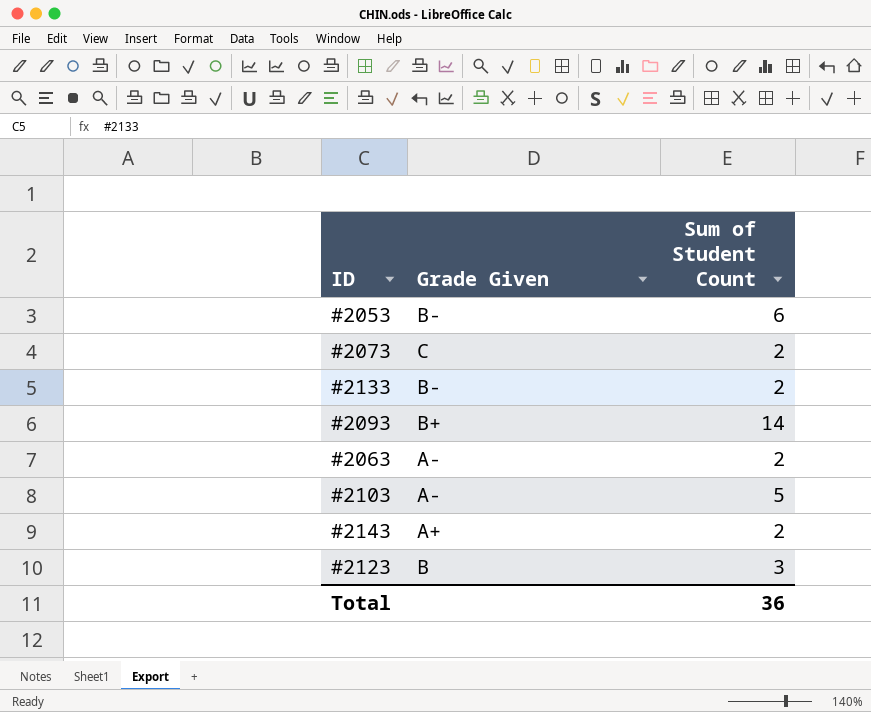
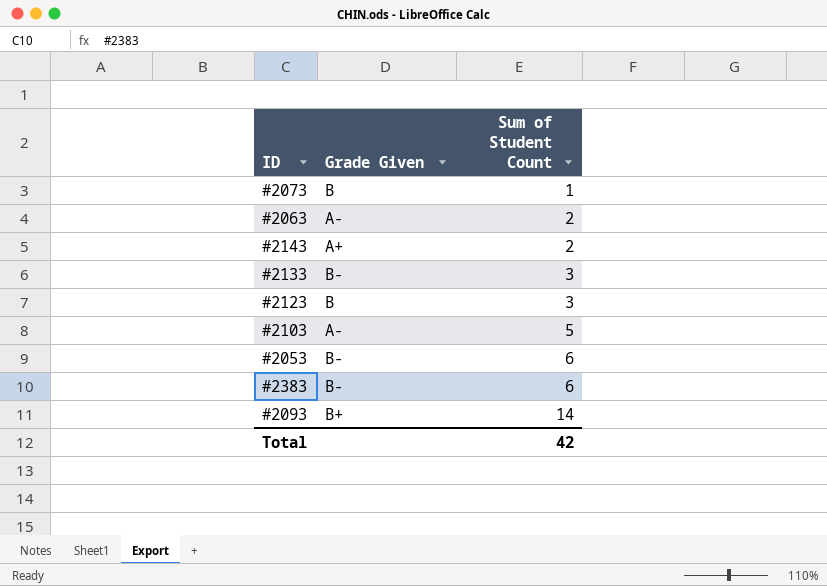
row order: none -> Sum of Student Count ascending
#2073 | Grade Given: C -> B
#2073 | Sum of Student Count: 2 -> 1
#2133 | Sum of Student Count: 2 -> 3
row #2383: none -> B- | 6
Total | Sum of Student Count: 36 -> 42

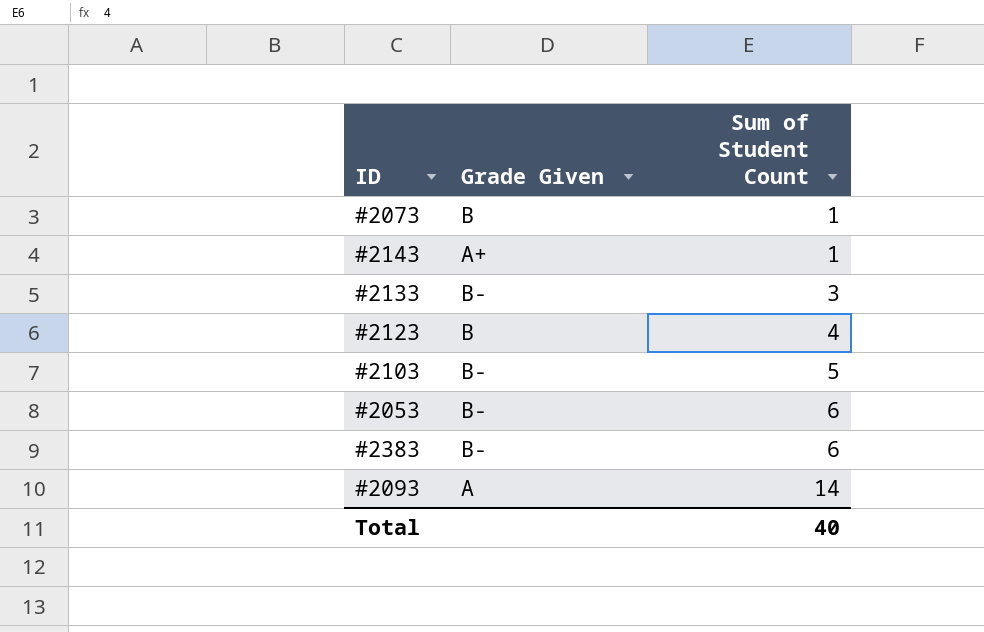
row #2063: A- | 2 -> none
#2143 | Sum of Student Count: 2 -> 1
#2123 | Sum of Student Count: 3 -> 4
#2103 | Grade Given: A- -> B-
#2093 | Grade Given: B+ -> A
Total | Sum of Student Count: 42 -> 40

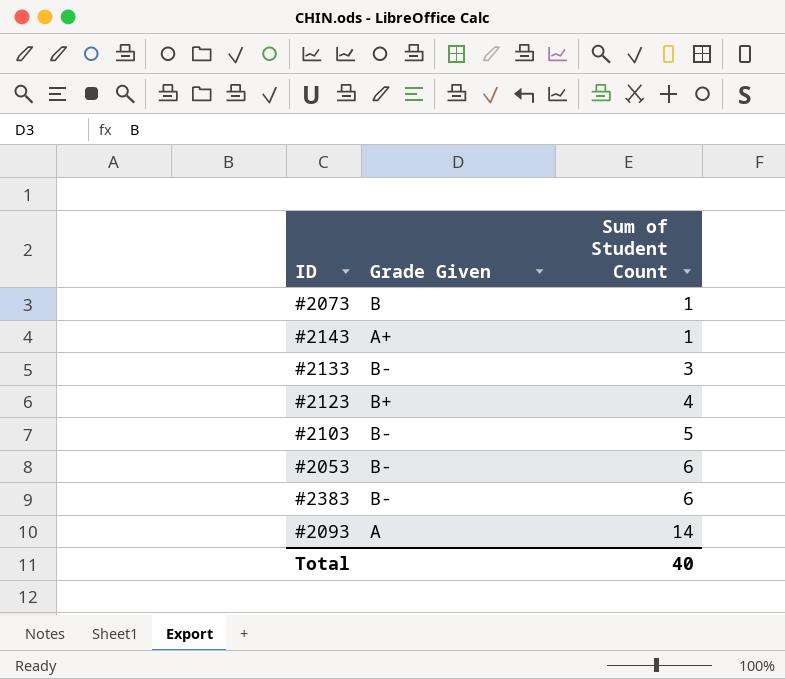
#2123 | Grade Given: B -> B+

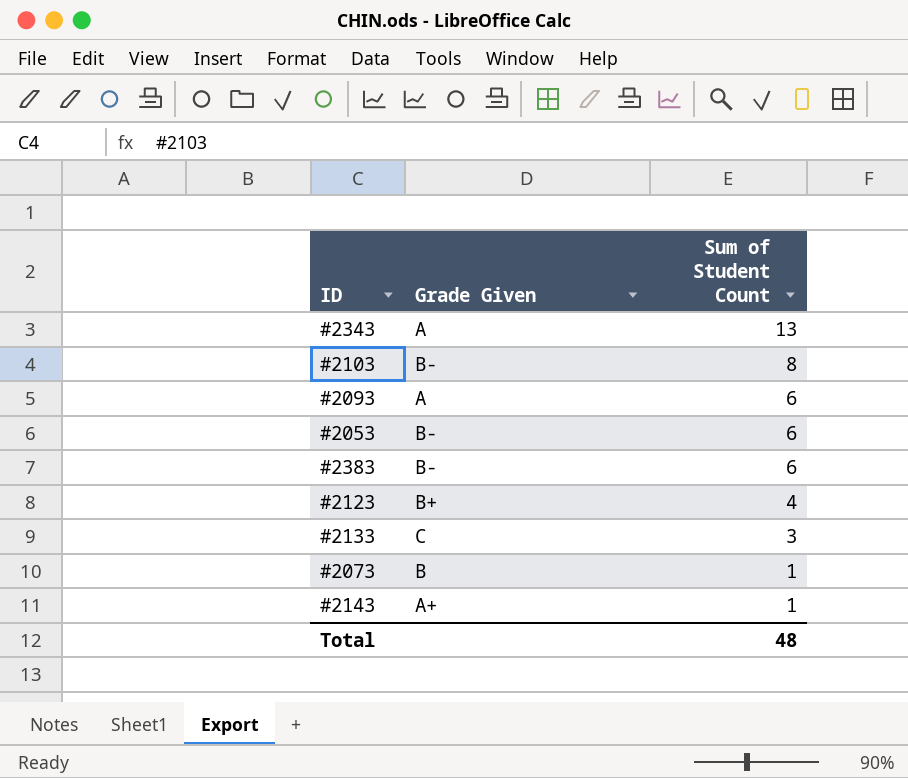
row order: Sum of Student Count ascending -> Sum of Student Count descending
row #2343: none -> A | 13
#2103 | Sum of Student Count: 5 -> 8
#2093 | Sum of Student Count: 14 -> 6
#2133 | Grade Given: B- -> C
Total | Sum of Student Count: 40 -> 48

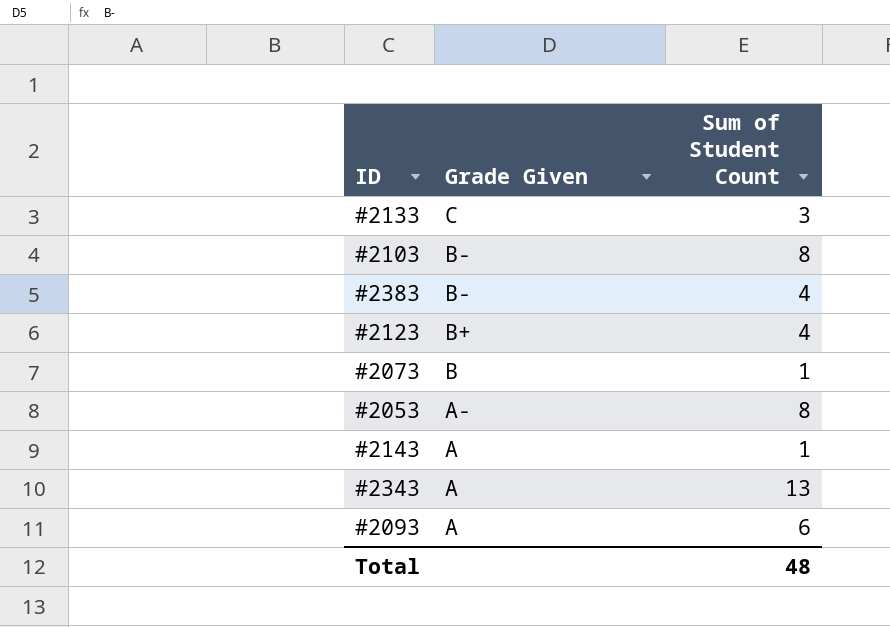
row order: Sum of Student Count descending -> Grade Given descending
#2383 | Sum of Student Count: 6 -> 4
#2053 | Grade Given: B- -> A-
#2053 | Sum of Student Count: 6 -> 8
#2143 | Grade Given: A+ -> A

